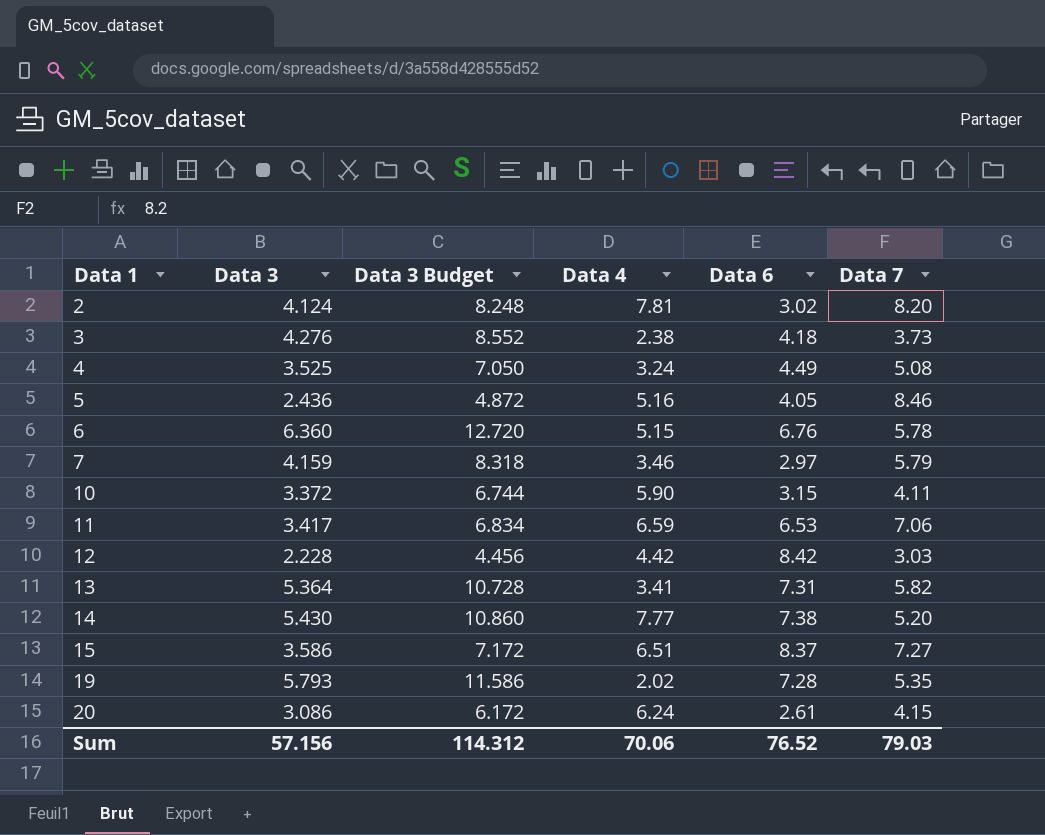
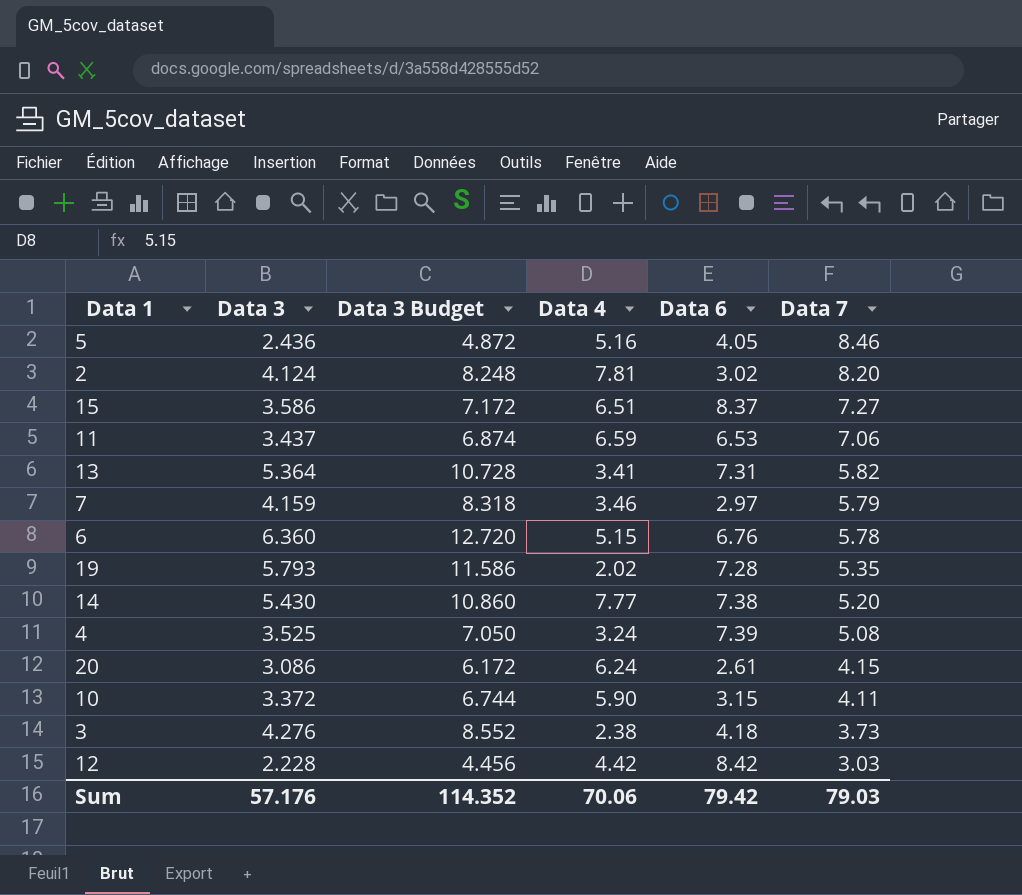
row order: Data 1 ascending -> Data 7 descending
11 | Data 3: 3.417 -> 3.437
11 | Data 3 Budget: 6.834 -> 6.874
4 | Data 6: 4.49 -> 7.39
Sum | Data 3: 57.156 -> 57.176
Sum | Data 3 Budget: 114.312 -> 114.352
Sum | Data 6: 76.52 -> 79.42

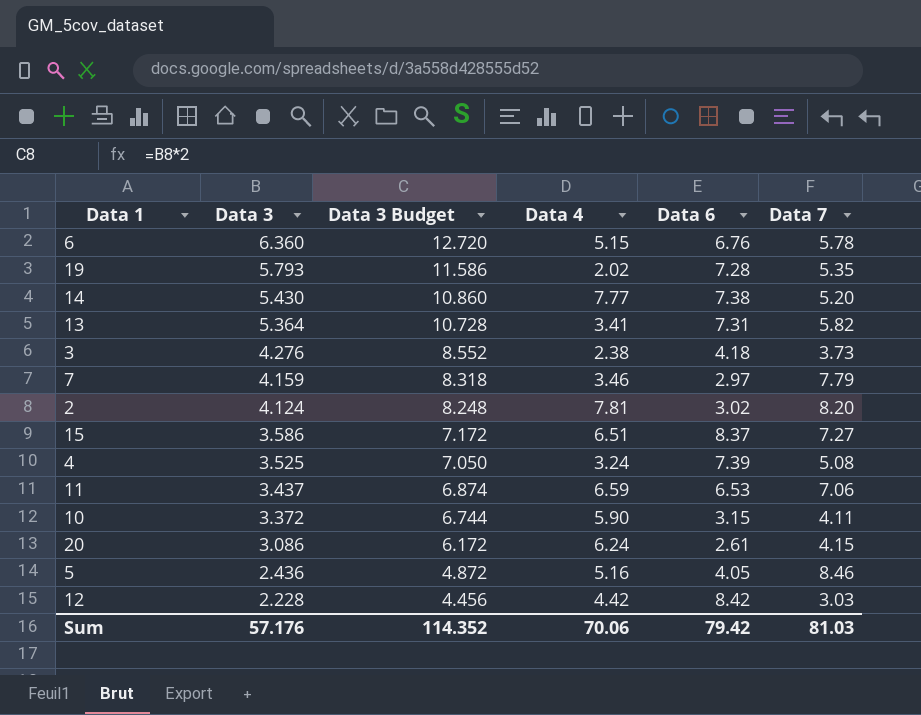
row order: Data 7 descending -> Data 3 descending
7 | Data 7: 5.79 -> 7.79
Sum | Data 7: 79.03 -> 81.03

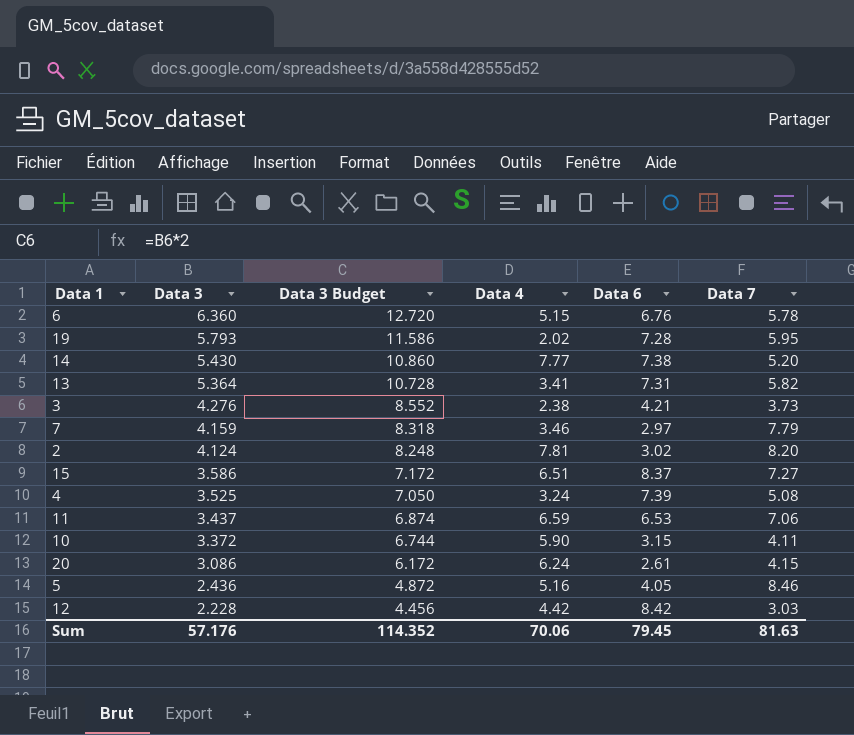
19 | Data 7: 5.35 -> 5.95
3 | Data 6: 4.18 -> 4.21
Sum | Data 6: 79.42 -> 79.45
Sum | Data 7: 81.03 -> 81.63

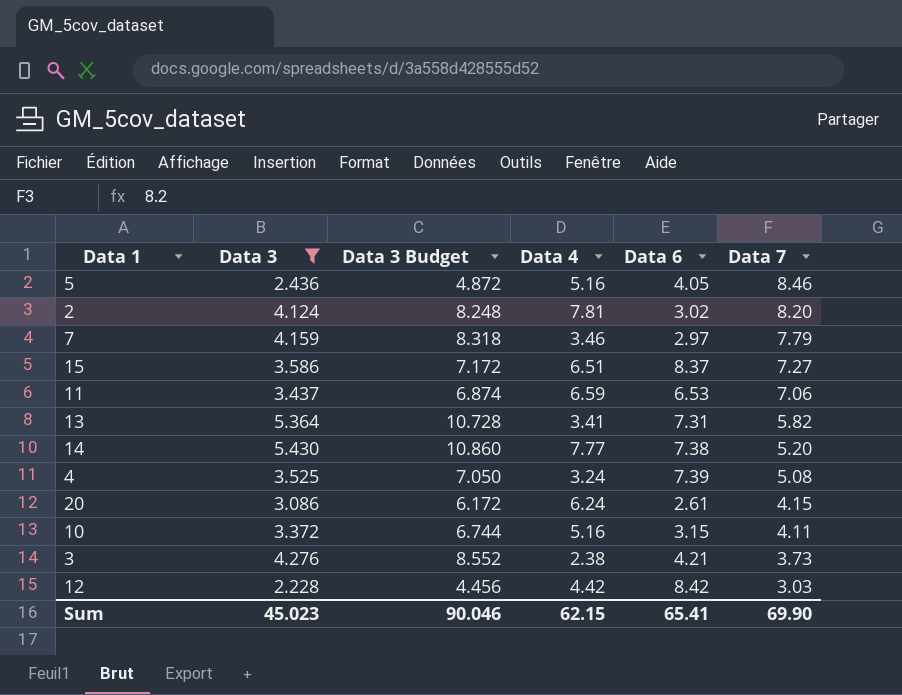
filter: none -> Data 3 <= 5.430
row order: Data 3 descending -> Data 7 descending
10 | Data 4: 5.90 -> 5.16
Sum | Data 3: 57.176 -> 45.023
Sum | Data 3 Budget: 114.352 -> 90.046
Sum | Data 4: 70.06 -> 62.15
Sum | Data 6: 79.45 -> 65.41
Sum | Data 7: 81.63 -> 69.90

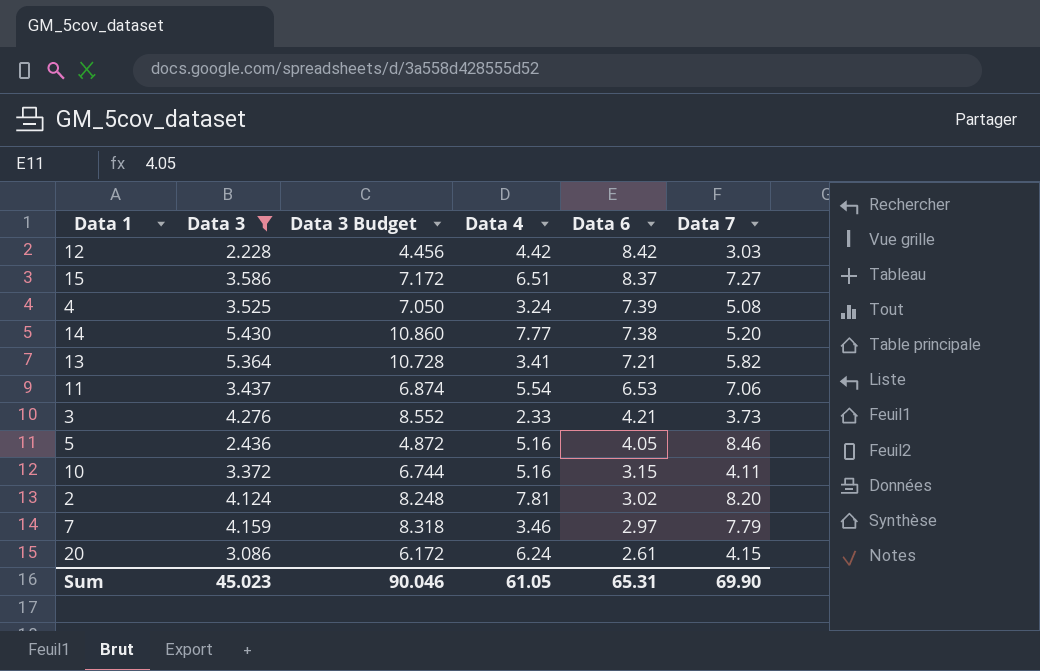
row order: Data 7 descending -> Data 6 descending
13 | Data 6: 7.31 -> 7.21
11 | Data 4: 6.59 -> 5.54
3 | Data 4: 2.38 -> 2.33
Sum | Data 4: 62.15 -> 61.05
Sum | Data 6: 65.41 -> 65.31

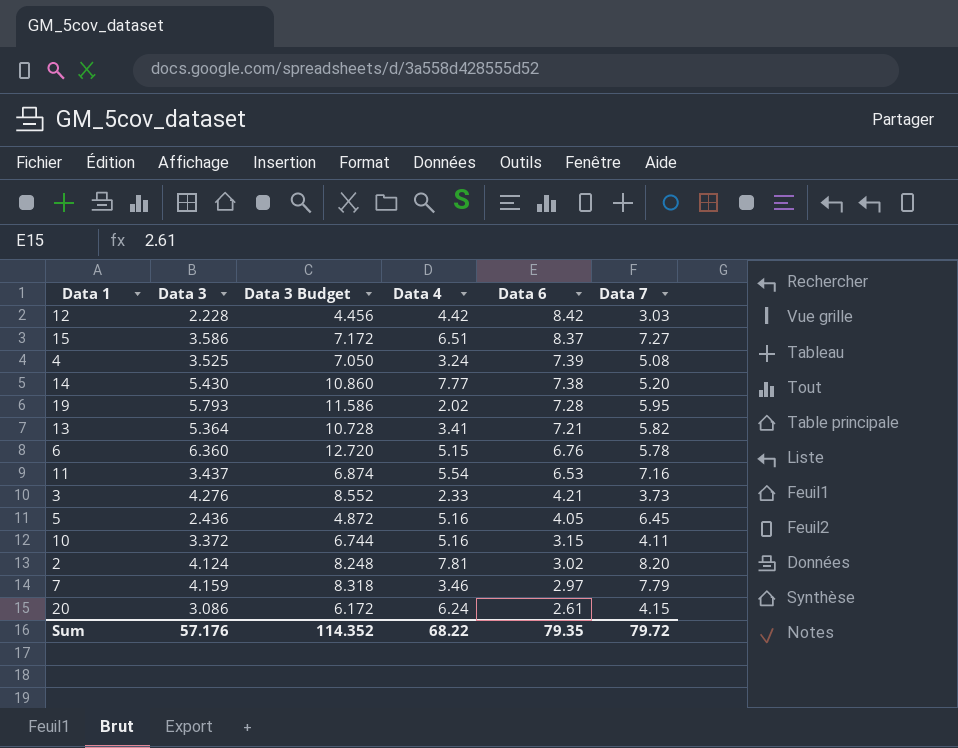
filter: Data 3 <= 5.430 -> none
11 | Data 7: 7.06 -> 7.16
5 | Data 7: 8.46 -> 6.45
Sum | Data 3: 45.023 -> 57.176
Sum | Data 3 Budget: 90.046 -> 114.352
Sum | Data 4: 61.05 -> 68.22
Sum | Data 6: 65.31 -> 79.35
Sum | Data 7: 69.90 -> 79.72

